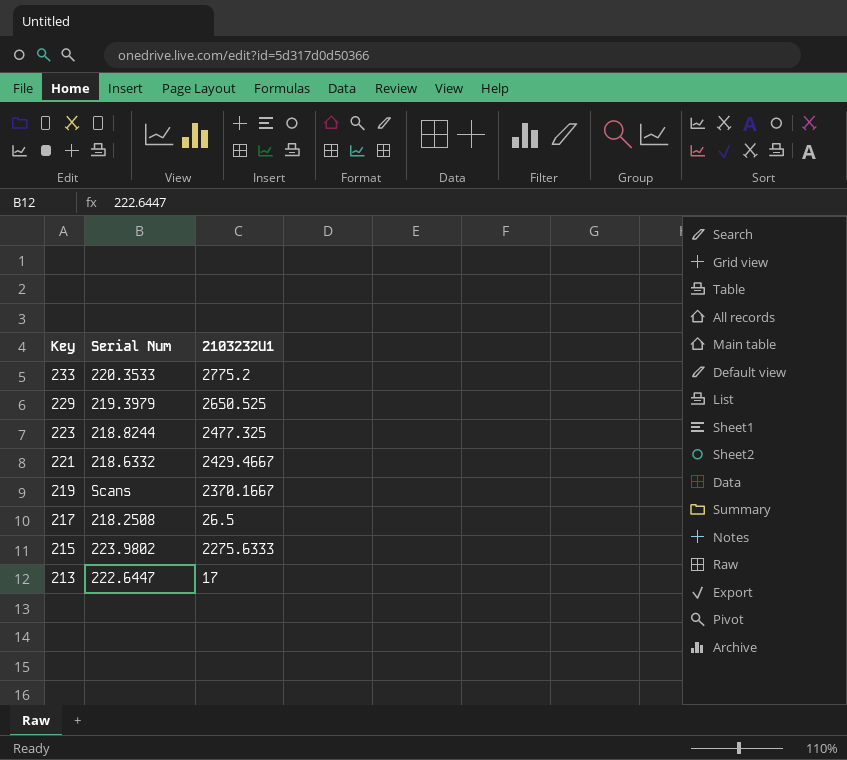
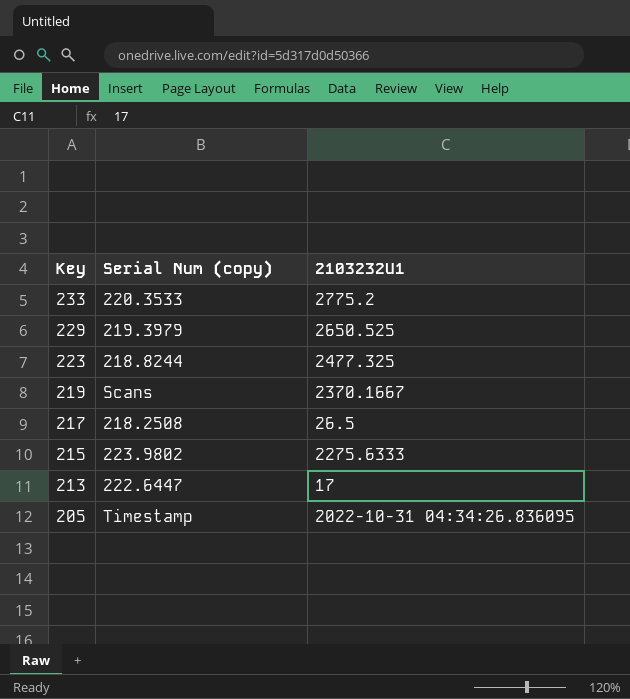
column name: Serial Num -> Serial Num (copy)
row 221: 218.6332 | 2429.4667 -> none
row 205: none -> Timestamp | 2022-10-31 04:34:26.836095

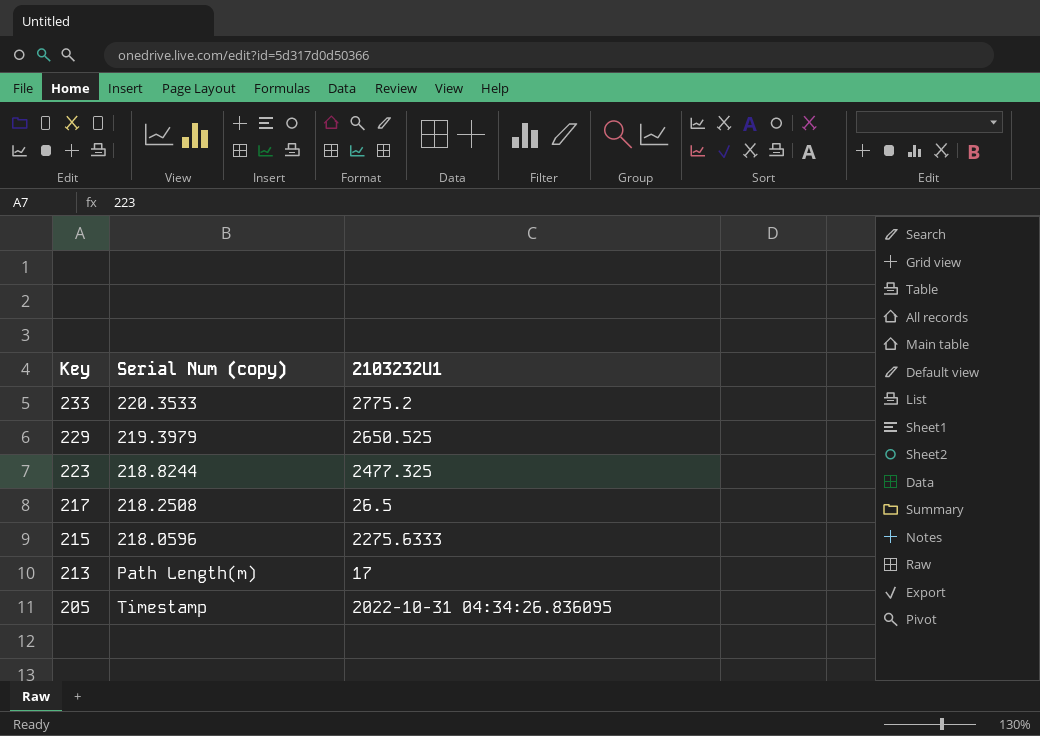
row 219: Scans | 2370.1667 -> none
215 | Serial Num (copy): 223.9802 -> 218.0596
213 | Serial Num (copy): 222.6447 -> Path Length(m)

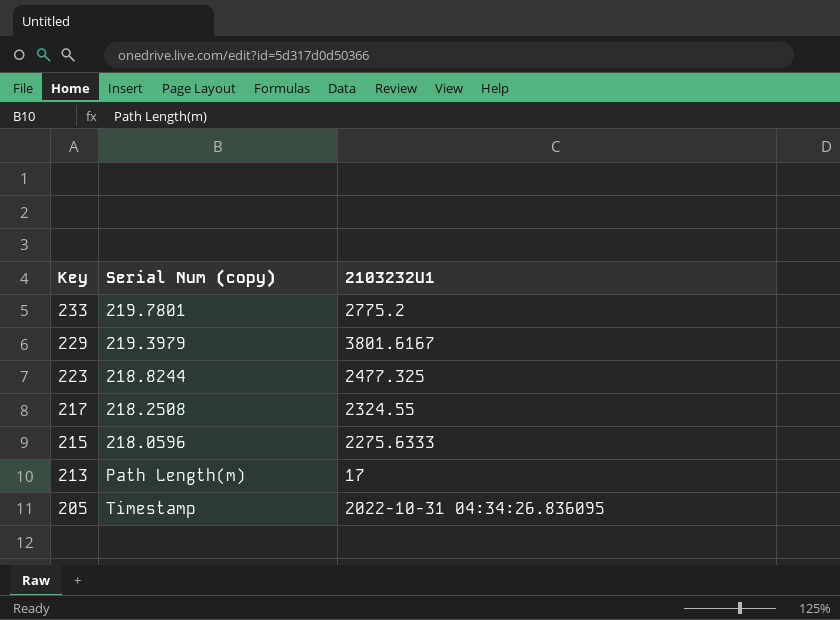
233 | Serial Num (copy): 220.3533 -> 219.7801
229 | 2103232U1: 2650.525 -> 3801.6167
217 | 2103232U1: 26.5 -> 2324.55

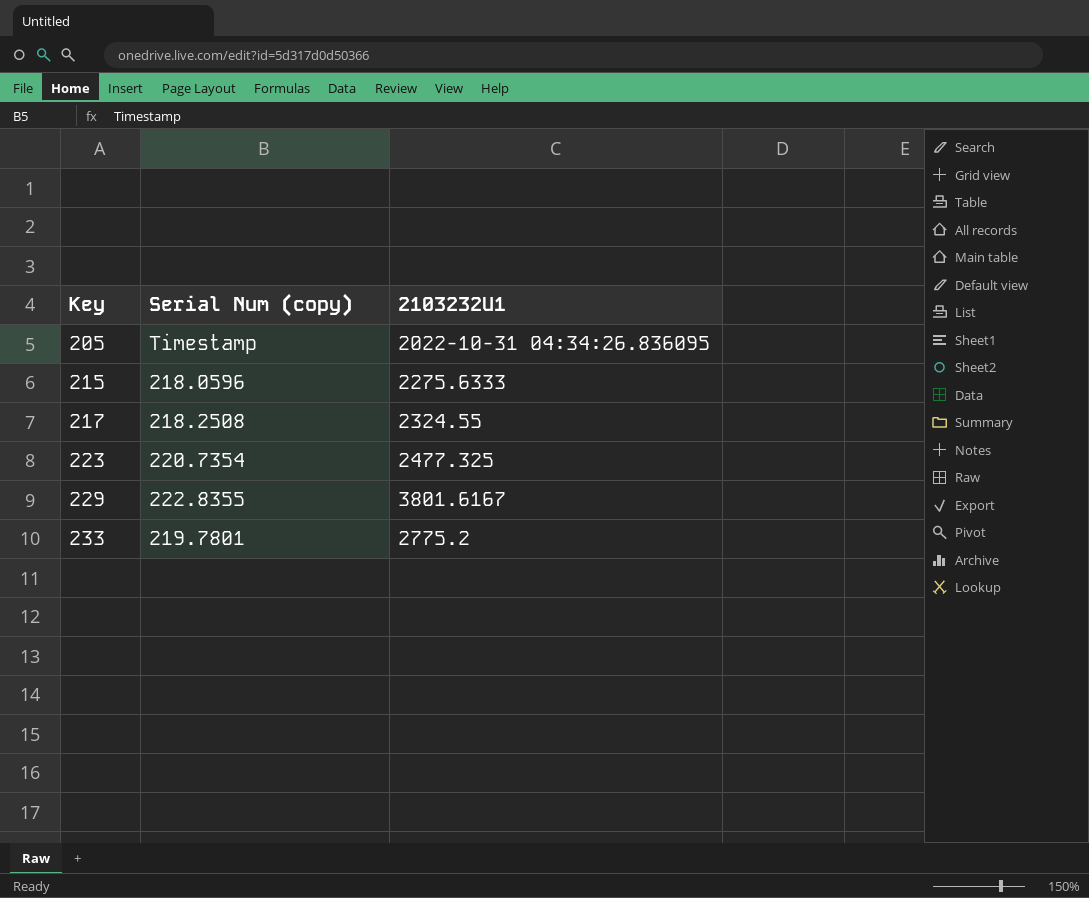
row order: Key descending -> Key ascending
row 213: Path Length(m) | 17 -> none
223 | Serial Num (copy): 218.8244 -> 220.7354
229 | Serial Num (copy): 219.3979 -> 222.8355

